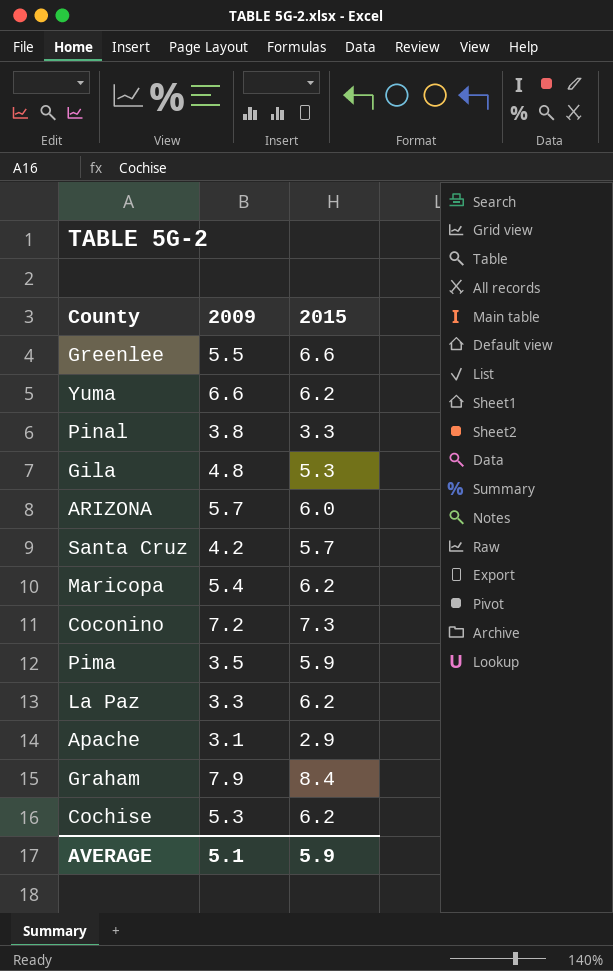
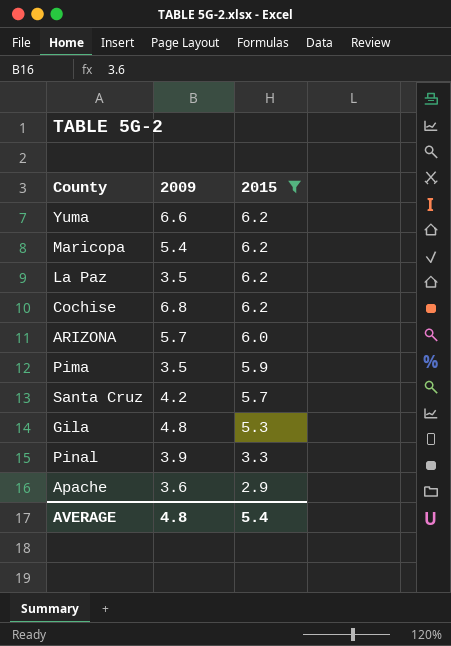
filter: none -> 2015 <= 6.2
row order: none -> 2015 descending
La Paz | 2009: 3.3 -> 3.5
Cochise | 2009: 5.3 -> 6.8
Pinal | 2009: 3.8 -> 3.9
Apache | 2009: 3.1 -> 3.6
AVERAGE | 2009: 5.1 -> 4.8
AVERAGE | 2015: 5.9 -> 5.4

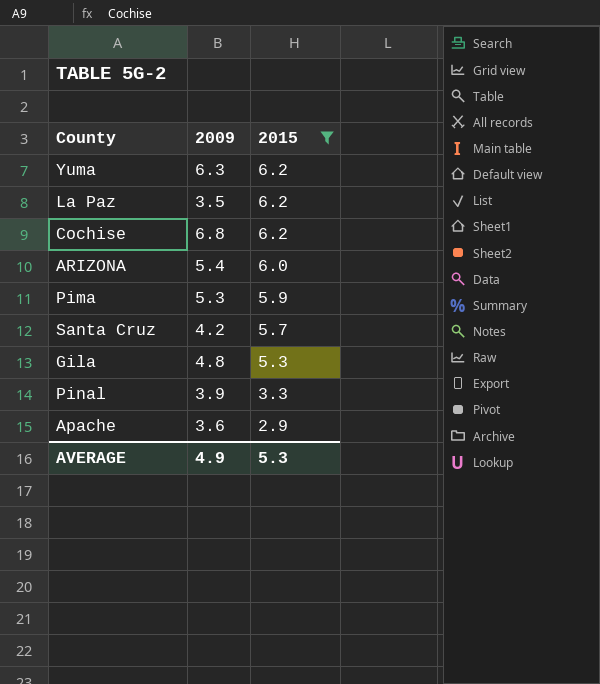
row Maricopa: 5.4 | 6.2 -> none
Yuma | 2009: 6.6 -> 6.3
ARIZONA | 2009: 5.7 -> 5.4
Pima | 2009: 3.5 -> 5.3
AVERAGE | 2009: 4.8 -> 4.9
AVERAGE | 2015: 5.4 -> 5.3

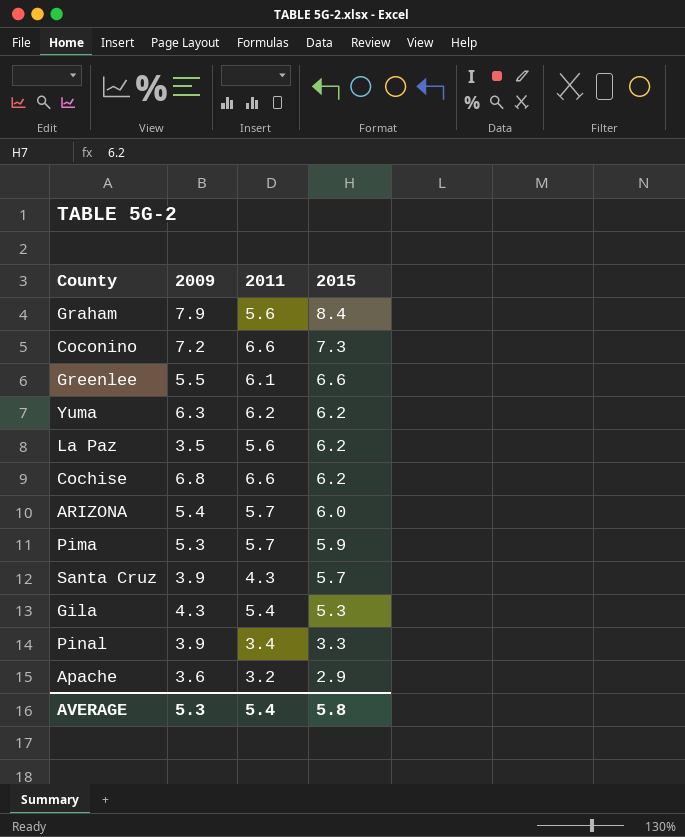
filter: 2015 <= 6.2 -> none
column 2011 | position: none -> 3
Santa Cruz | 2009: 4.2 -> 3.9
Gila | 2009: 4.8 -> 4.3
AVERAGE | 2009: 4.9 -> 5.3
AVERAGE | 2015: 5.3 -> 5.8

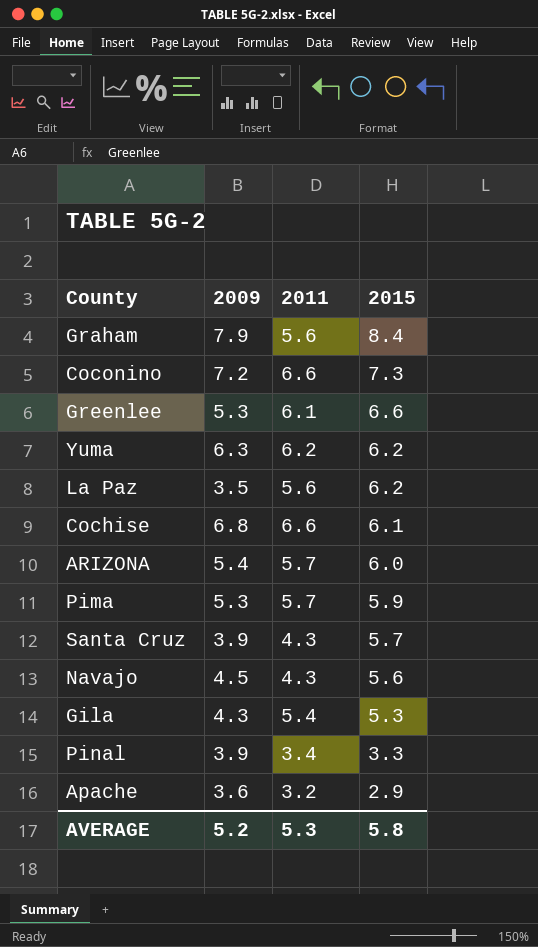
Greenlee | 2009: 5.5 -> 5.3
Cochise | 2015: 6.2 -> 6.1
row Navajo: none -> 4.5 | 4.3 | 5.6
AVERAGE | 2009: 5.3 -> 5.2
AVERAGE | 2011: 5.4 -> 5.3

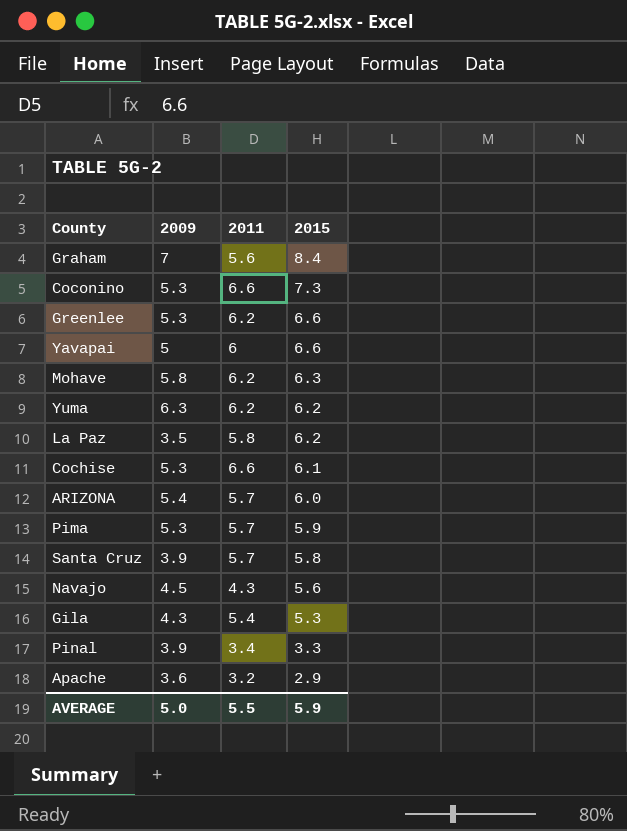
Graham | 2009: 7.9 -> 7
Coconino | 2009: 7.2 -> 5.3
Greenlee | 2011: 6.1 -> 6.2
row Yavapai: none -> 5 | 6 | 6.6
row Mohave: none -> 5.8 | 6.2 | 6.3
La Paz | 2011: 5.6 -> 5.8
Cochise | 2009: 6.8 -> 5.3
Santa Cruz | 2011: 4.3 -> 5.7
Santa Cruz | 2015: 5.7 -> 5.8
AVERAGE | 2009: 5.2 -> 5.0
AVERAGE | 2011: 5.3 -> 5.5
AVERAGE | 2015: 5.8 -> 5.9

